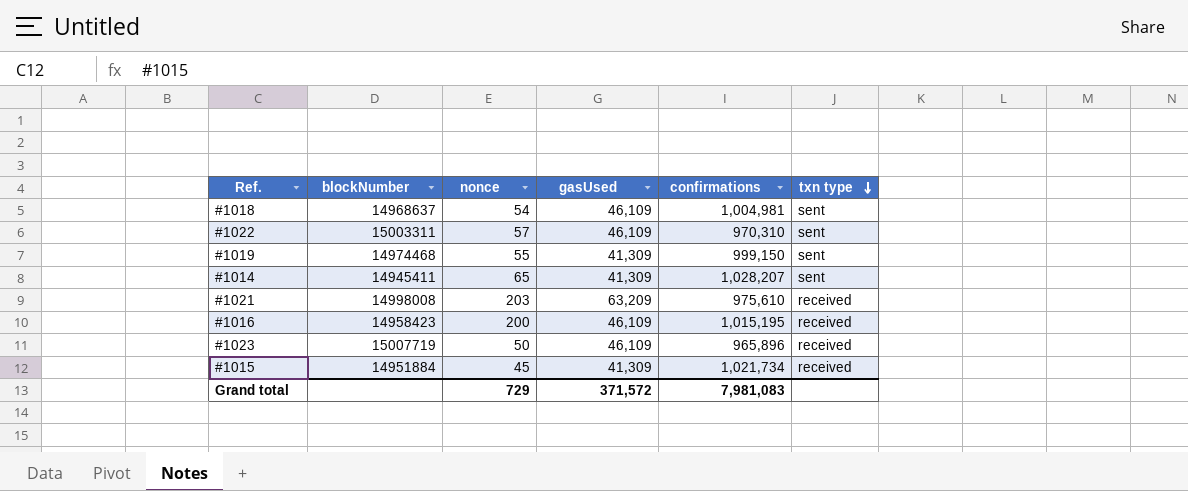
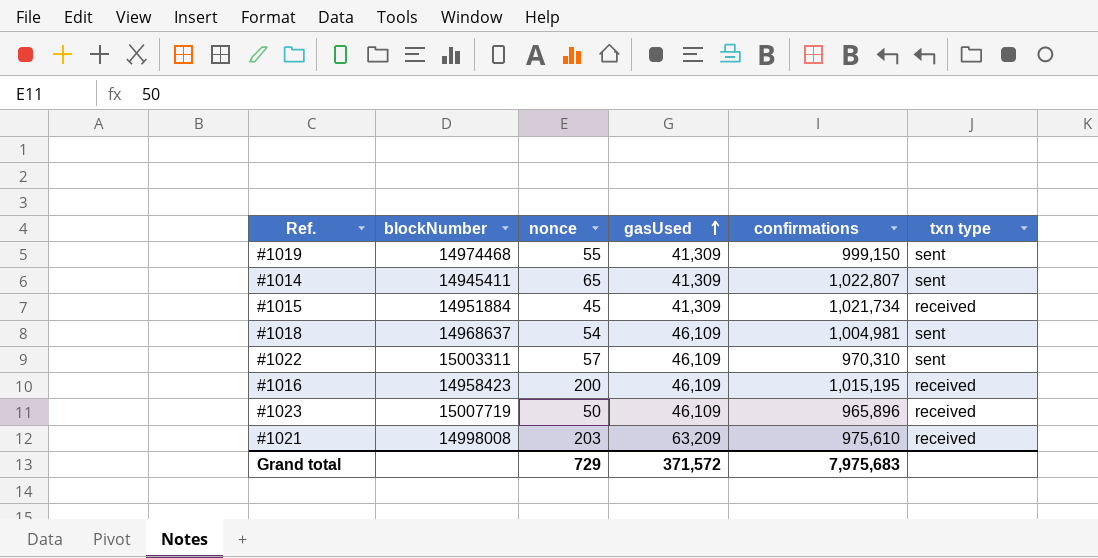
row order: txn type descending -> gasUsed ascending
#1014 | confirmations: 1,028,207 -> 1,022,807
Grand total | confirmations: 7,981,083 -> 7,975,683

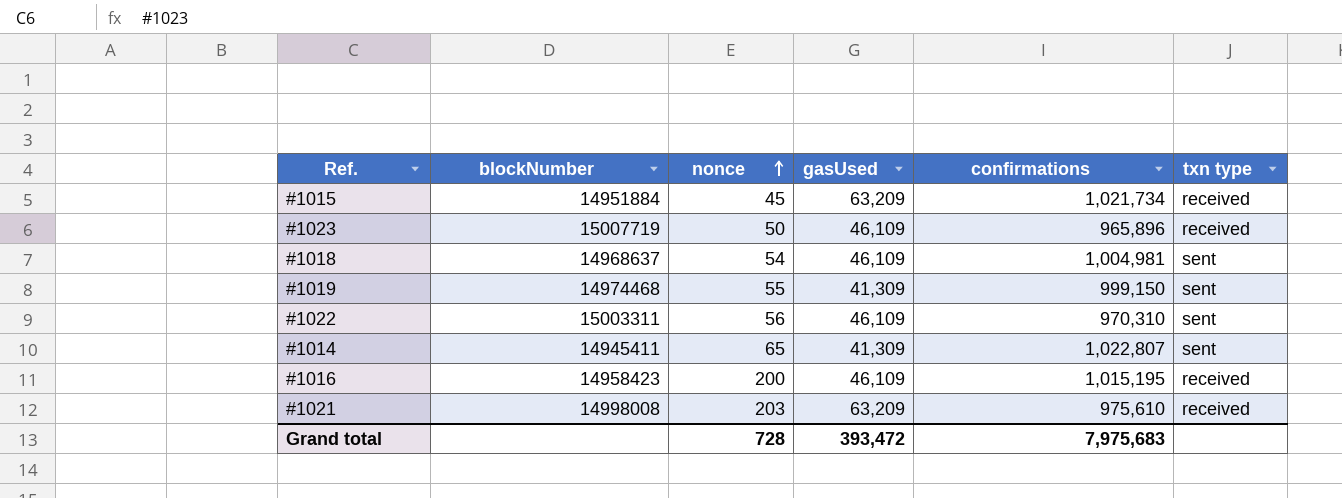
row order: gasUsed ascending -> nonce ascending
#1015 | gasUsed: 41,309 -> 63,209
#1022 | nonce: 57 -> 56
Grand total | nonce: 729 -> 728
Grand total | gasUsed: 371,572 -> 393,472

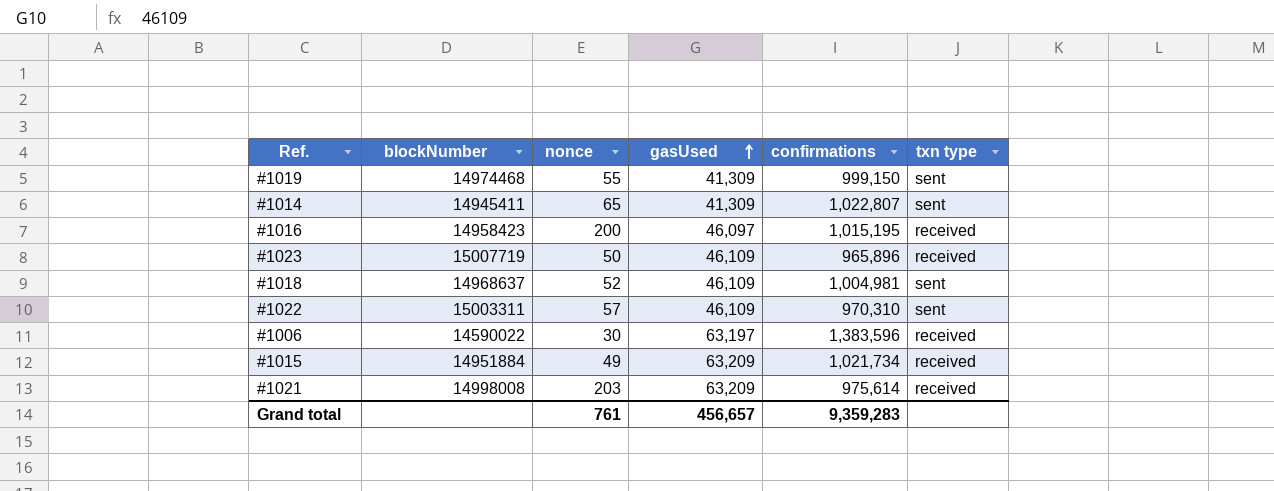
row order: nonce ascending -> gasUsed ascending
#1016 | gasUsed: 46,109 -> 46,097
#1018 | nonce: 54 -> 52
#1022 | nonce: 56 -> 57
row #1006: none -> 14590022 | 30 | 63,197 | 1,383,596 | received
#1015 | nonce: 45 -> 49
#1021 | confirmations: 975,610 -> 975,614
Grand total | nonce: 728 -> 761
Grand total | gasUsed: 393,472 -> 456,657
Grand total | confirmations: 7,975,683 -> 9,359,283

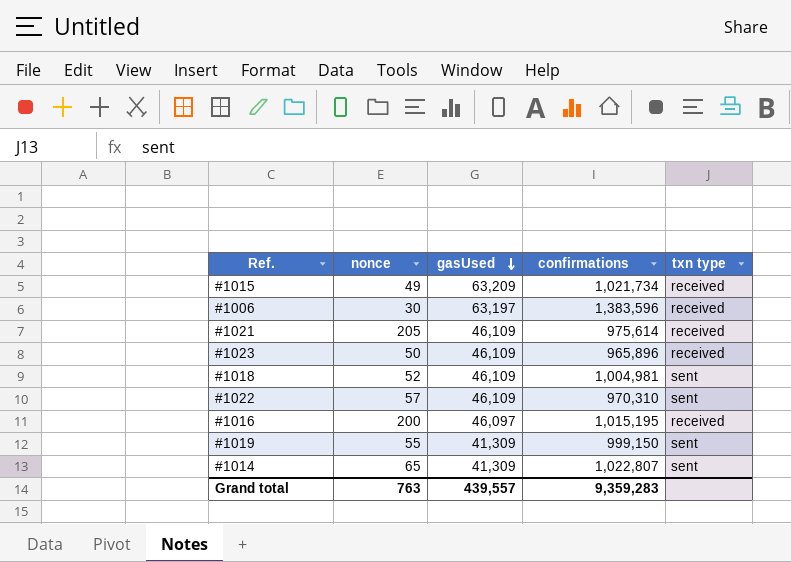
row order: gasUsed ascending -> gasUsed descending
column blockNumber | position: 2 -> none
#1021 | nonce: 203 -> 205
#1021 | gasUsed: 63,209 -> 46,109
Grand total | nonce: 761 -> 763
Grand total | gasUsed: 456,657 -> 439,557

